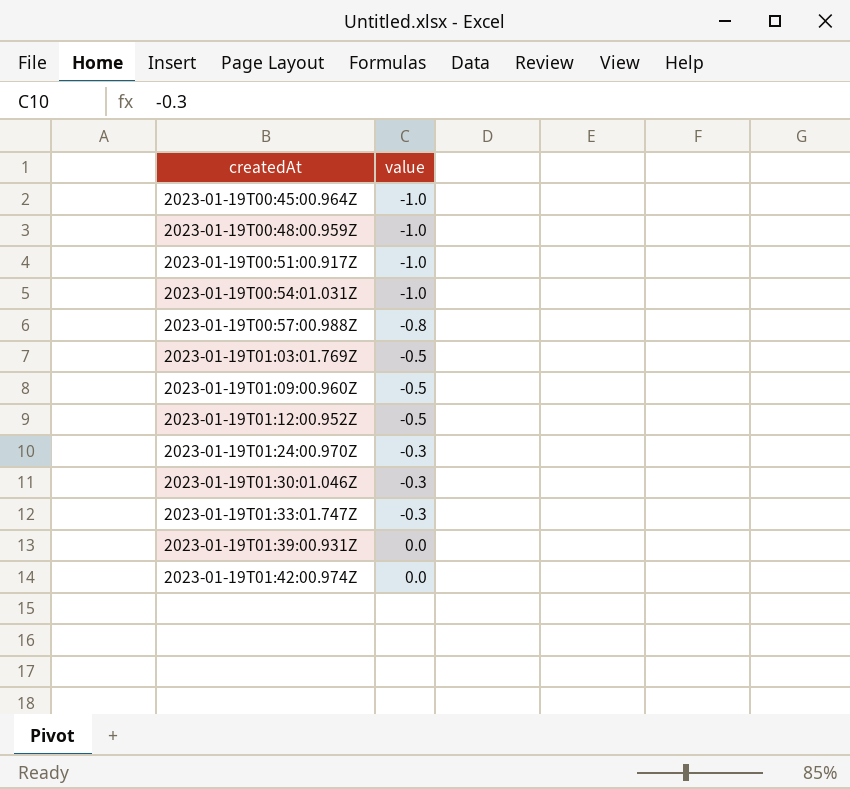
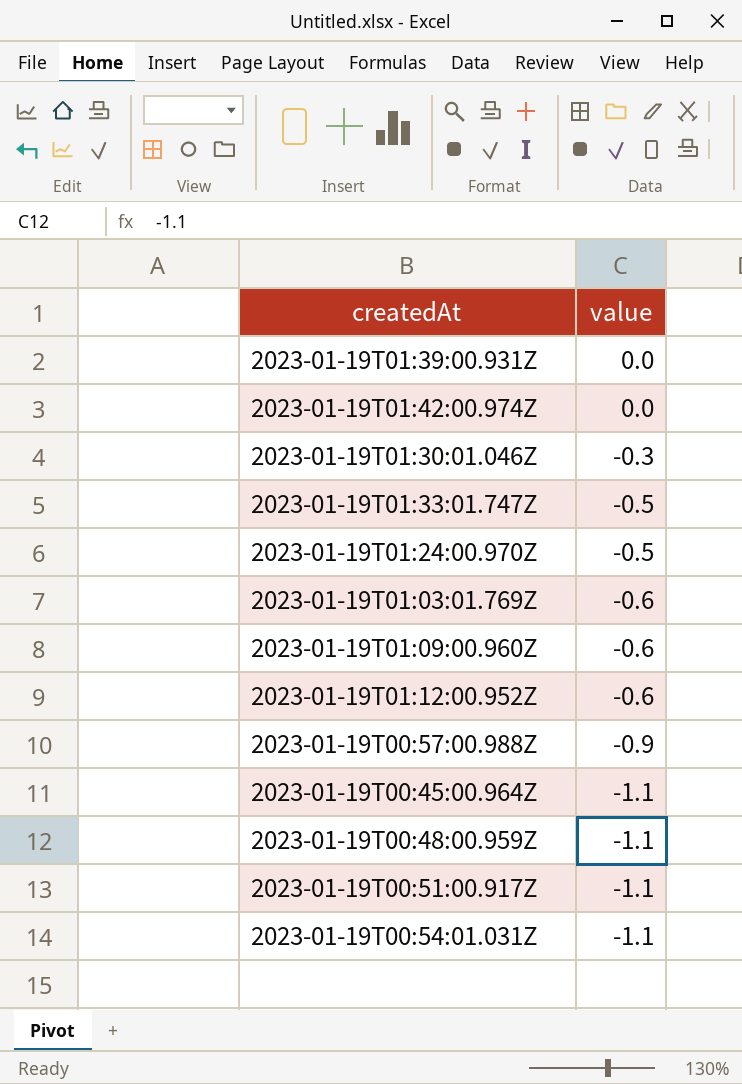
row order: createdAt ascending -> value descending
2023-01-19T01:33:01.747Z | value: -0.3 -> -0.5
2023-01-19T01:24:00.970Z | value: -0.3 -> -0.5
2023-01-19T01:03:01.769Z | value: -0.5 -> -0.6
2023-01-19T01:09:00.960Z | value: -0.5 -> -0.6
2023-01-19T01:12:00.952Z | value: -0.5 -> -0.6
2023-01-19T00:57:00.988Z | value: -0.8 -> -0.9
2023-01-19T00:45:00.964Z | value: -1.0 -> -1.1
2023-01-19T00:48:00.959Z | value: -1.0 -> -1.1
2023-01-19T00:51:00.917Z | value: -1.0 -> -1.1
2023-01-19T00:54:01.031Z | value: -1.0 -> -1.1

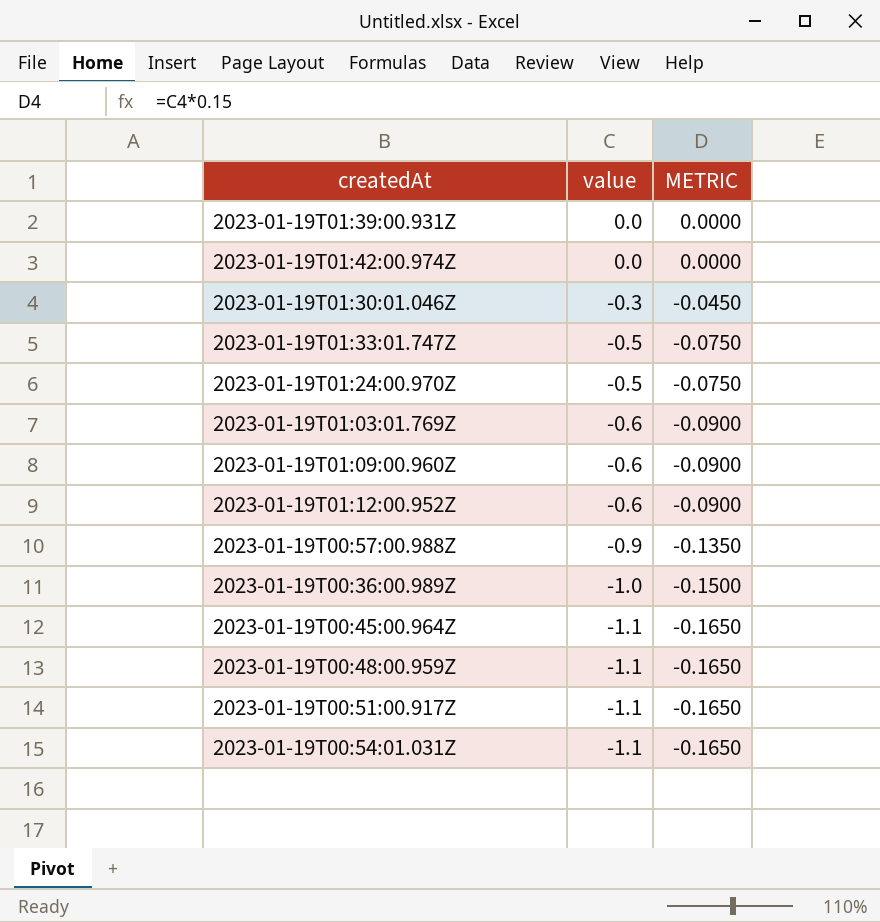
column METRIC | formula: none -> [value] * 0.15
row 2023-01-19T00:36:00.989Z: none -> -1.0 | -0.1500

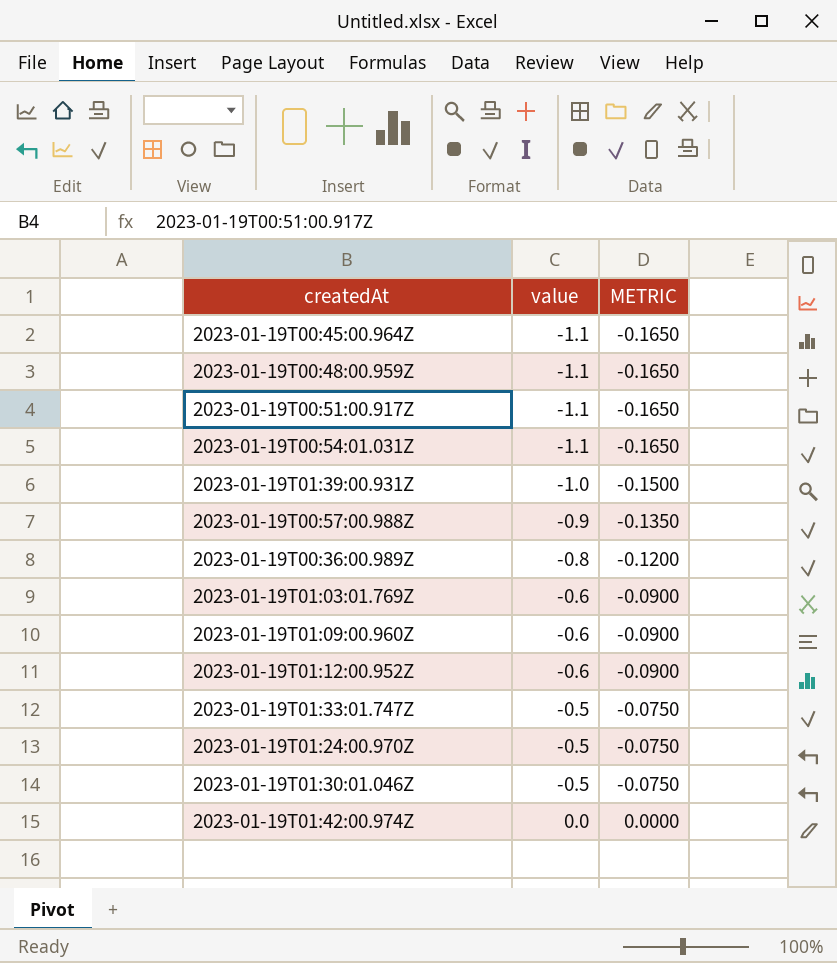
row order: value descending -> value ascending
2023-01-19T01:39:00.931Z | value: 0.0 -> -1.0
2023-01-19T01:39:00.931Z | METRIC: 0.0000 -> -0.1500
2023-01-19T00:36:00.989Z | value: -1.0 -> -0.8
2023-01-19T00:36:00.989Z | METRIC: -0.1500 -> -0.1200
2023-01-19T01:30:01.046Z | value: -0.3 -> -0.5
2023-01-19T01:30:01.046Z | METRIC: -0.0450 -> -0.0750

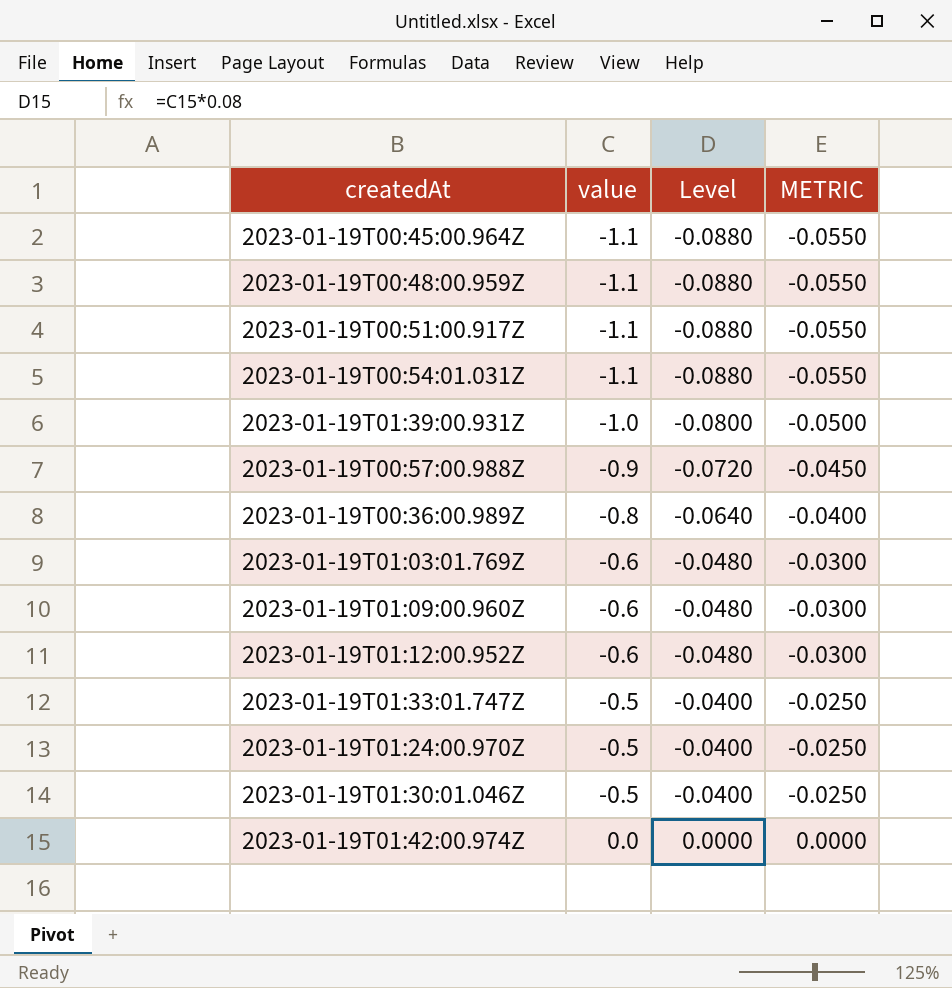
column Level | formula: none -> [value] * 0.08
column METRIC | formula: [value] * 0.15 -> [value] * 0.05

